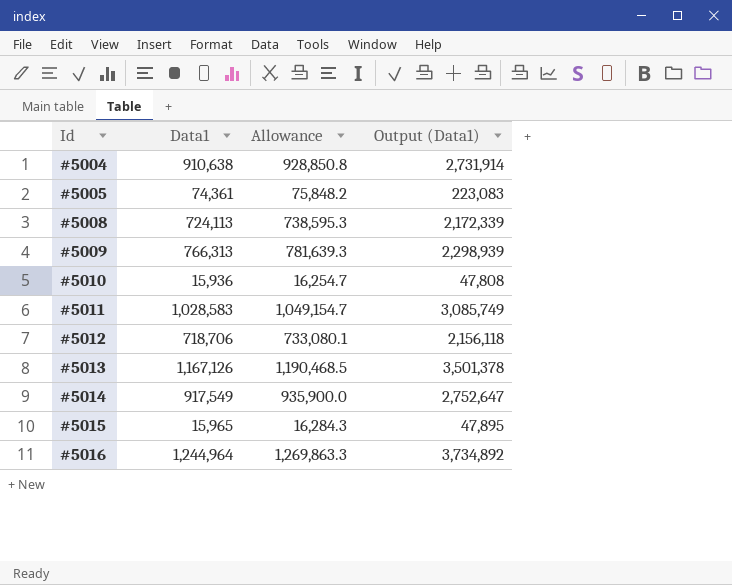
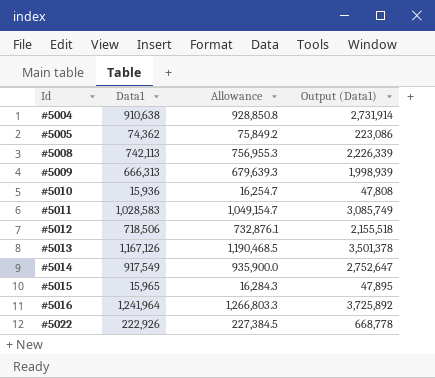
#5005 | Data1: 74,361 -> 74,362
#5005 | Allowance: 75,848.2 -> 75,849.2
#5005 | Output (Data1): 223,083 -> 223,086
#5008 | Data1: 724,113 -> 742,113
#5008 | Allowance: 738,595.3 -> 756,955.3
#5008 | Output (Data1): 2,172,339 -> 2,226,339
#5009 | Data1: 766,313 -> 666,313
#5009 | Allowance: 781,639.3 -> 679,639.3
#5009 | Output (Data1): 2,298,939 -> 1,998,939
#5012 | Data1: 718,706 -> 718,506
#5012 | Allowance: 733,080.1 -> 732,876.1
#5012 | Output (Data1): 2,156,118 -> 2,155,518
#5016 | Data1: 1,244,964 -> 1,241,964
#5016 | Allowance: 1,269,863.3 -> 1,266,803.3
#5016 | Output (Data1): 3,734,892 -> 3,725,892
row #5022: none -> 222,926 | 227,384.5 | 668,778

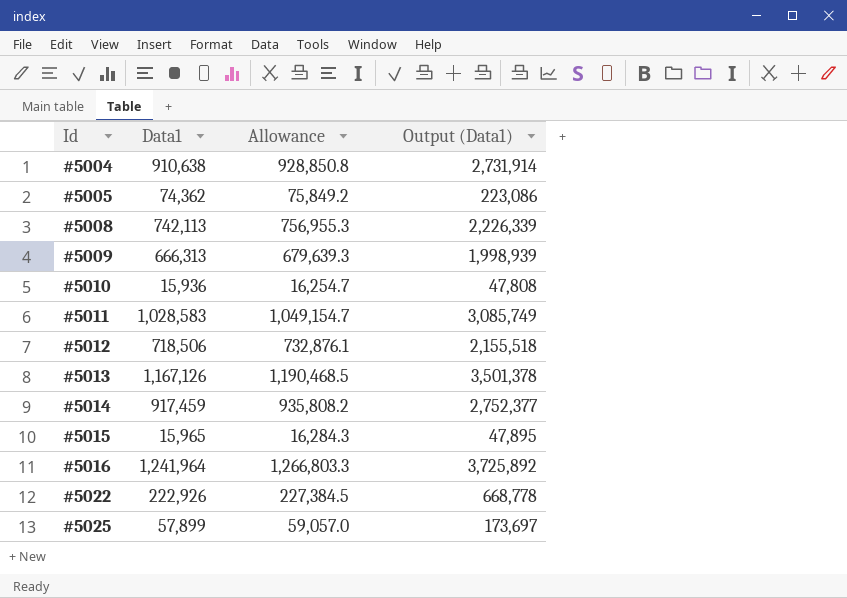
#5014 | Data1: 917,549 -> 917,459
#5014 | Allowance: 935,900.0 -> 935,808.2
#5014 | Output (Data1): 2,752,647 -> 2,752,377
row #5025: none -> 57,899 | 59,057.0 | 173,697

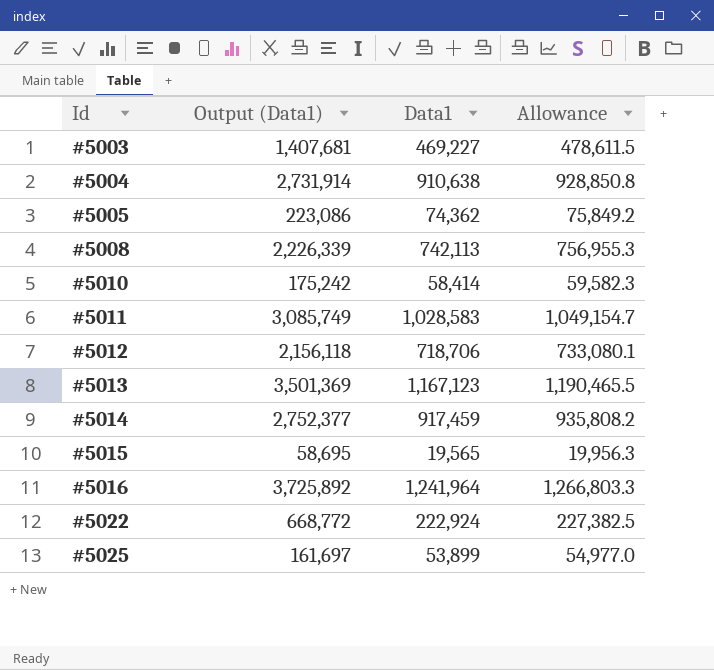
column Output (Data1) | position: 4 -> 2
row #5009: 666,313 | 679,639.3 | 1,998,939 -> none
row #5003: none -> 1,407,681 | 469,227 | 478,611.5
#5010 | Output (Data1): 47,808 -> 175,242
#5010 | Data1: 15,936 -> 58,414
#5010 | Allowance: 16,254.7 -> 59,582.3
#5012 | Output (Data1): 2,155,518 -> 2,156,118
#5012 | Data1: 718,506 -> 718,706
#5012 | Allowance: 732,876.1 -> 733,080.1
#5013 | Output (Data1): 3,501,378 -> 3,501,369
#5013 | Data1: 1,167,126 -> 1,167,123
#5013 | Allowance: 1,190,468.5 -> 1,190,465.5
#5015 | Output (Data1): 47,895 -> 58,695
#5015 | Data1: 15,965 -> 19,565
#5015 | Allowance: 16,284.3 -> 19,956.3
#5022 | Output (Data1): 668,778 -> 668,772
#5022 | Data1: 222,926 -> 222,924
#5022 | Allowance: 227,384.5 -> 227,382.5
#5025 | Output (Data1): 173,697 -> 161,697
#5025 | Data1: 57,899 -> 53,899
#5025 | Allowance: 59,057.0 -> 54,977.0

